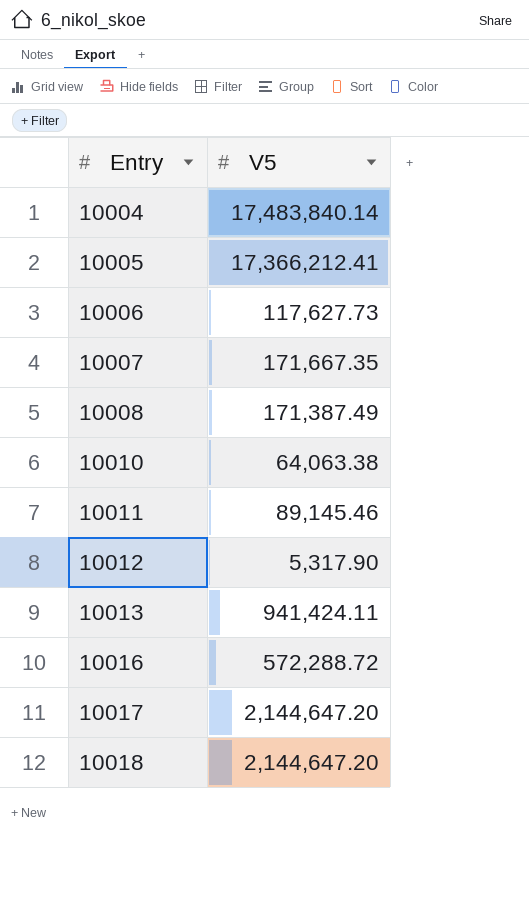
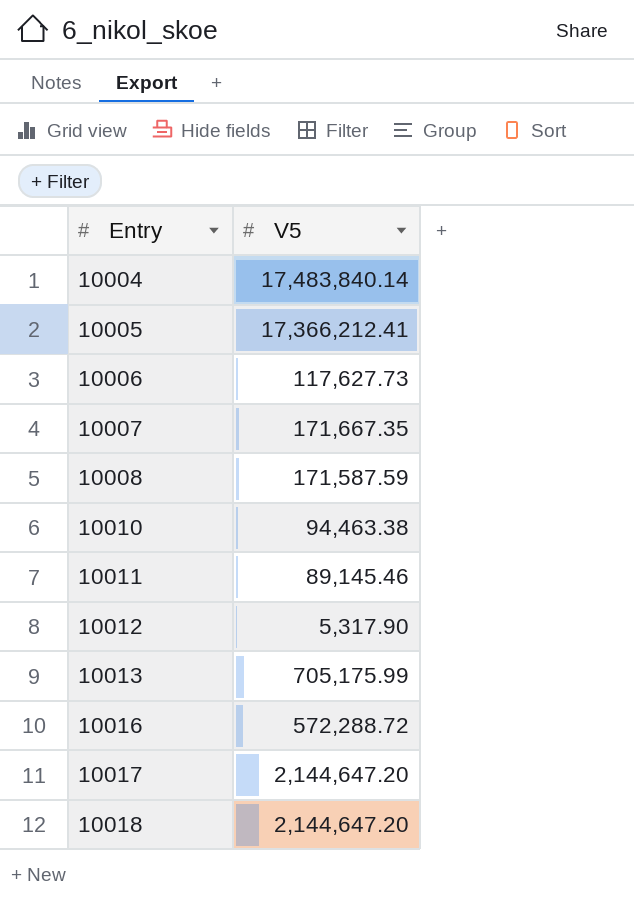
10008 | V5: 171,387.49 -> 171,587.59
10010 | V5: 64,063.38 -> 94,463.38
10013 | V5: 941,424.11 -> 705,175.99

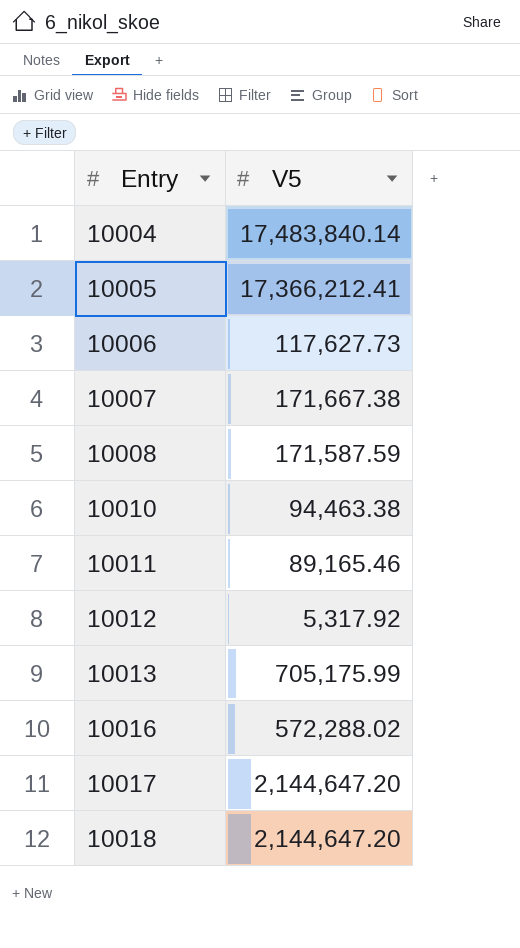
10007 | V5: 171,667.35 -> 171,667.38
10011 | V5: 89,145.46 -> 89,165.46
10012 | V5: 5,317.90 -> 5,317.92
10016 | V5: 572,288.72 -> 572,288.02

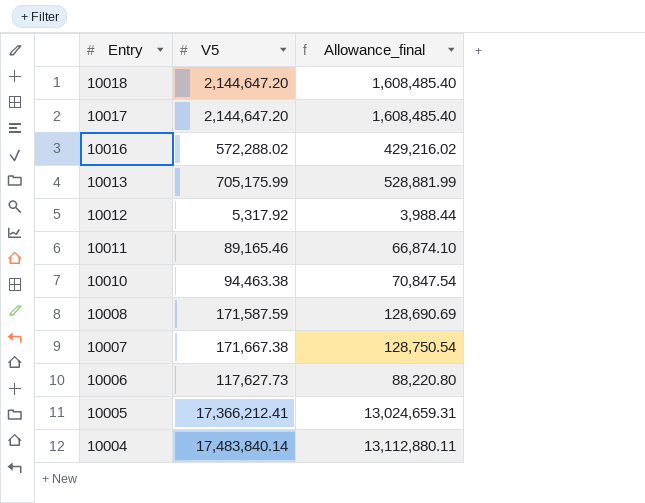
row order: Entry ascending -> Entry descending
column Allowance_final | formula: none -> [V5] * 0.75

